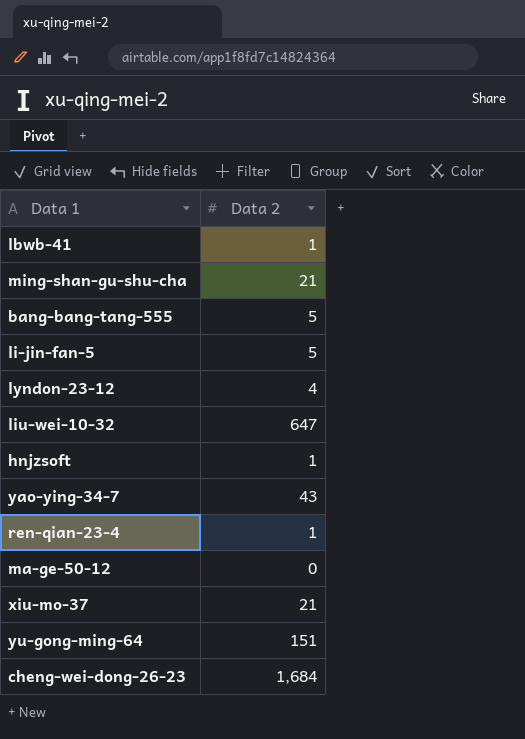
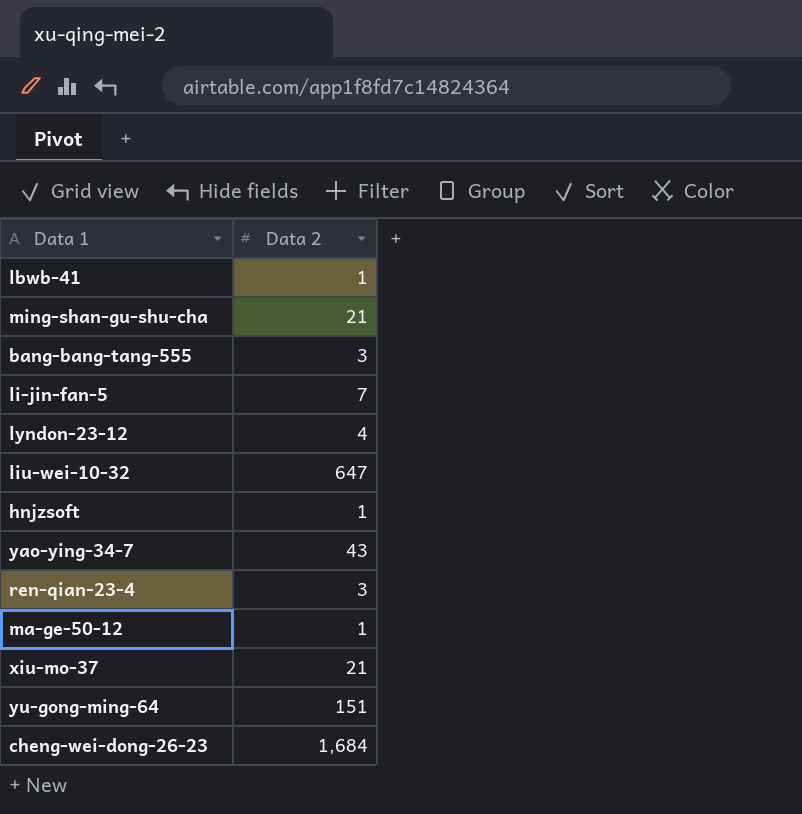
bang-bang-tang-555 | Data 2: 5 -> 3
li-jin-fan-5 | Data 2: 5 -> 7
ren-qian-23-4 | Data 2: 1 -> 3
ma-ge-50-12 | Data 2: 0 -> 1

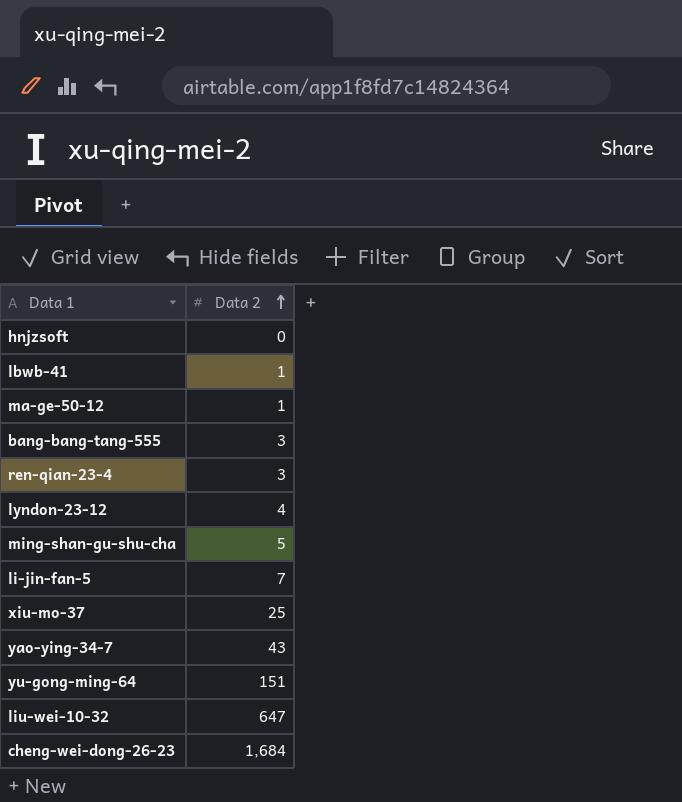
row order: none -> Data 2 ascending
hnjzsoft | Data 2: 1 -> 0
ming-shan-gu-shu-cha | Data 2: 21 -> 5
xiu-mo-37 | Data 2: 21 -> 25

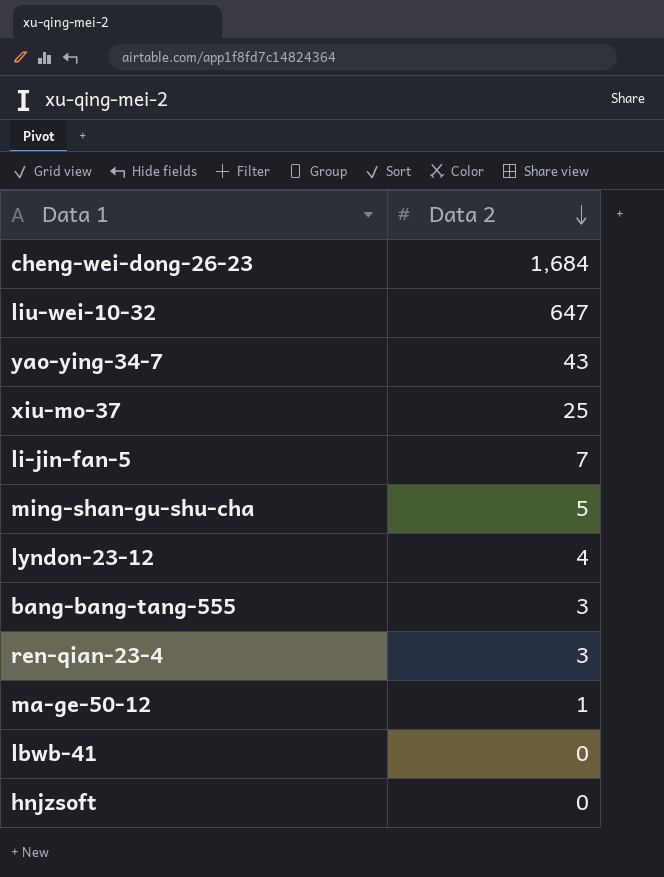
row order: Data 2 ascending -> Data 2 descending
row yu-gong-ming-64: 151 -> none
lbwb-41 | Data 2: 1 -> 0

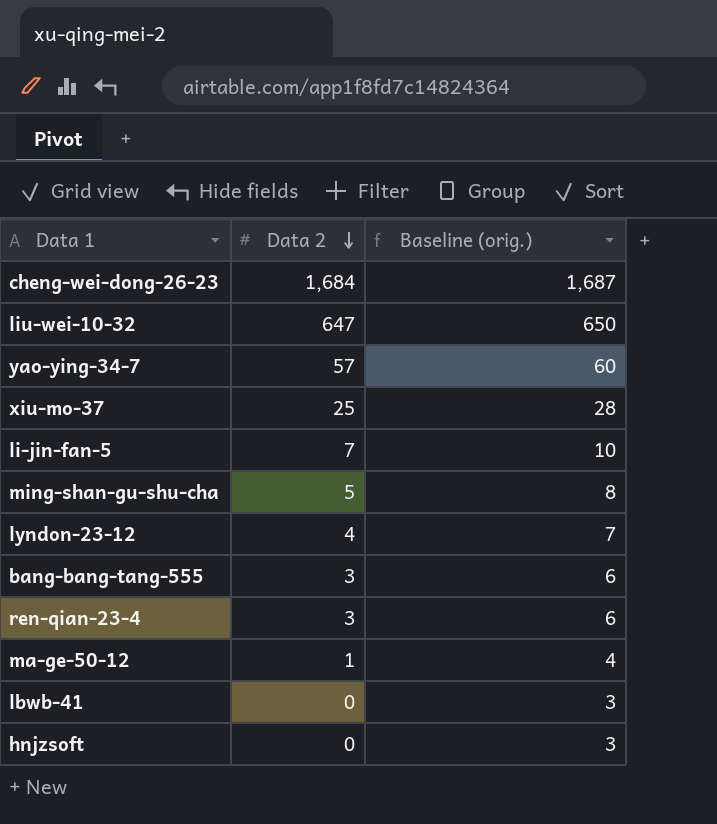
column Baseline (orig.) | formula: none -> [Data 2] + 3
yao-ying-34-7 | Data 2: 43 -> 57

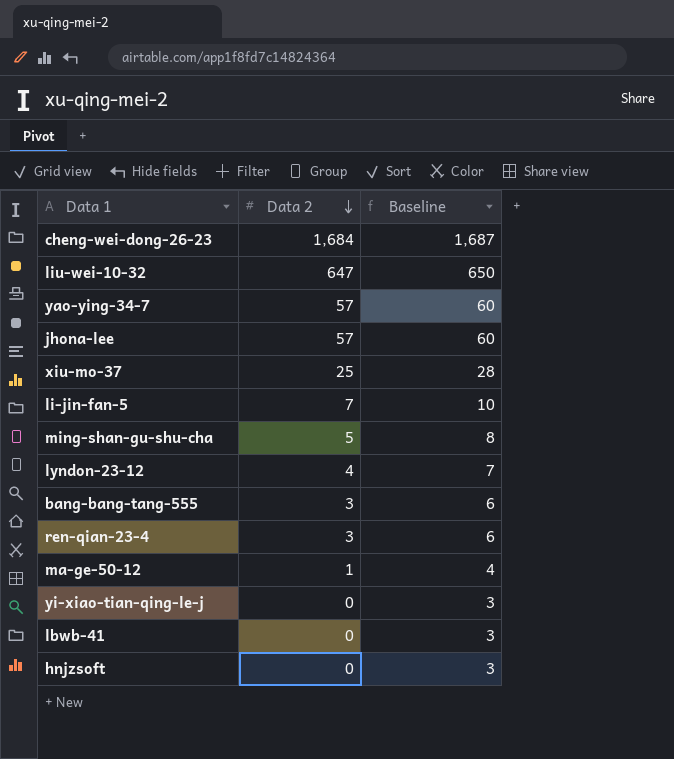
column name: Baseline (orig.) -> Baseline
row jhona-lee: none -> 57 | 60
row yi-xiao-tian-qing-le-j: none -> 0 | 3

